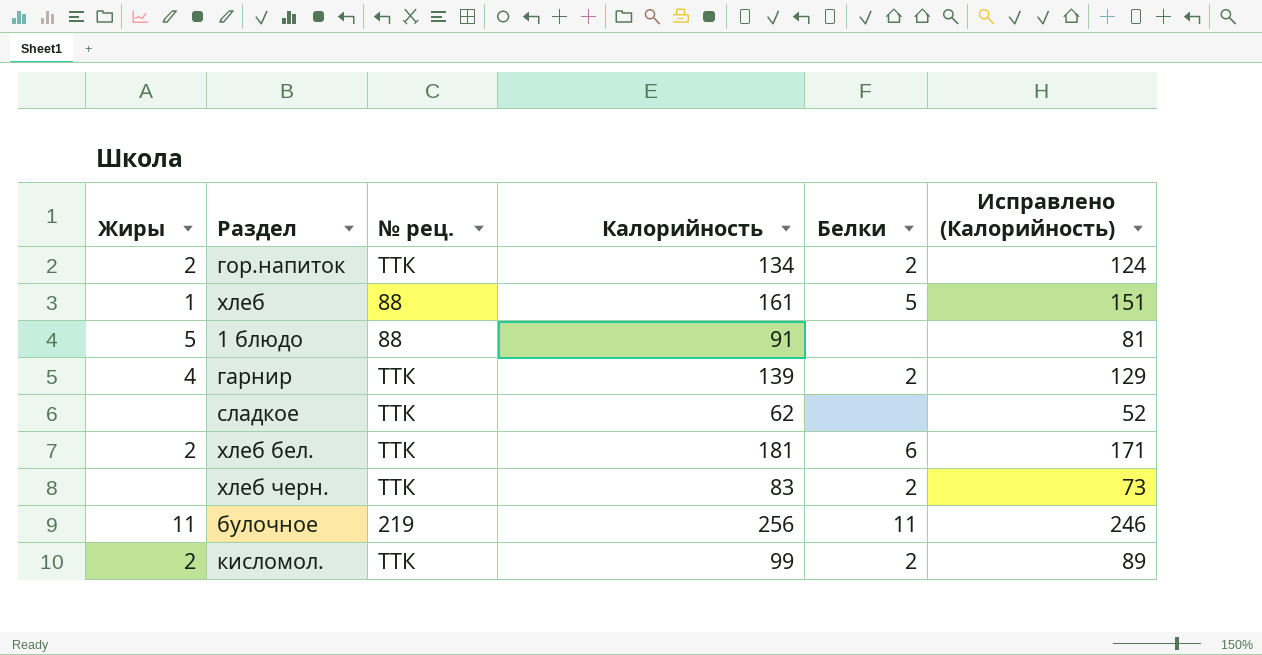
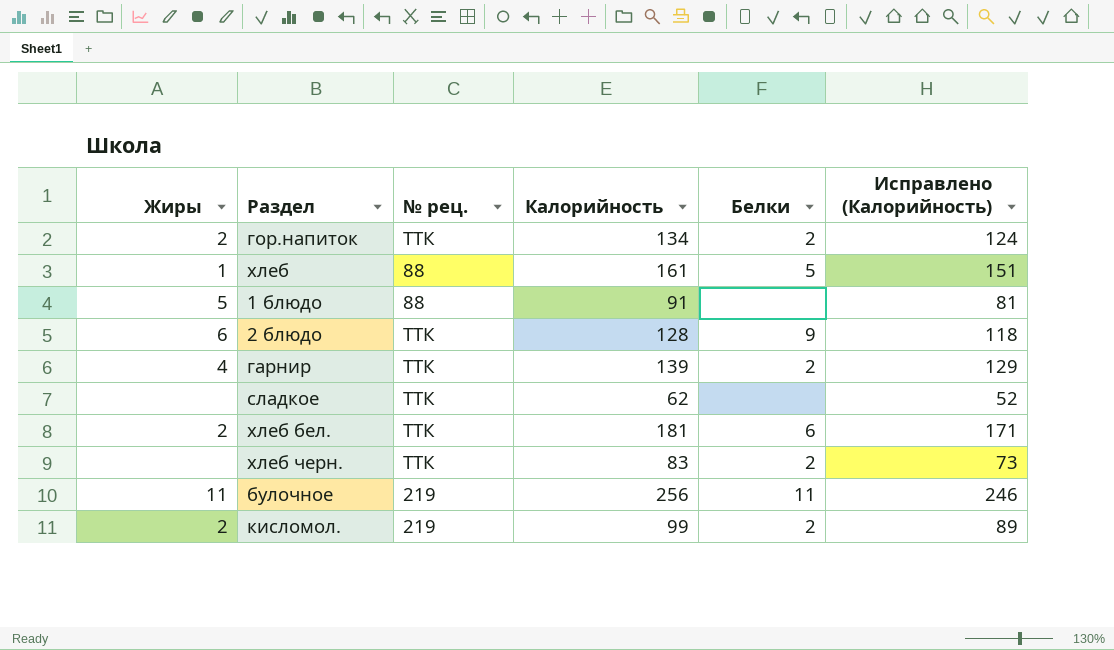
row 2 блюдо: none -> 6 | ТТК | 128 | 9 | 118
кисломол. | № рец.: ТТК -> 219

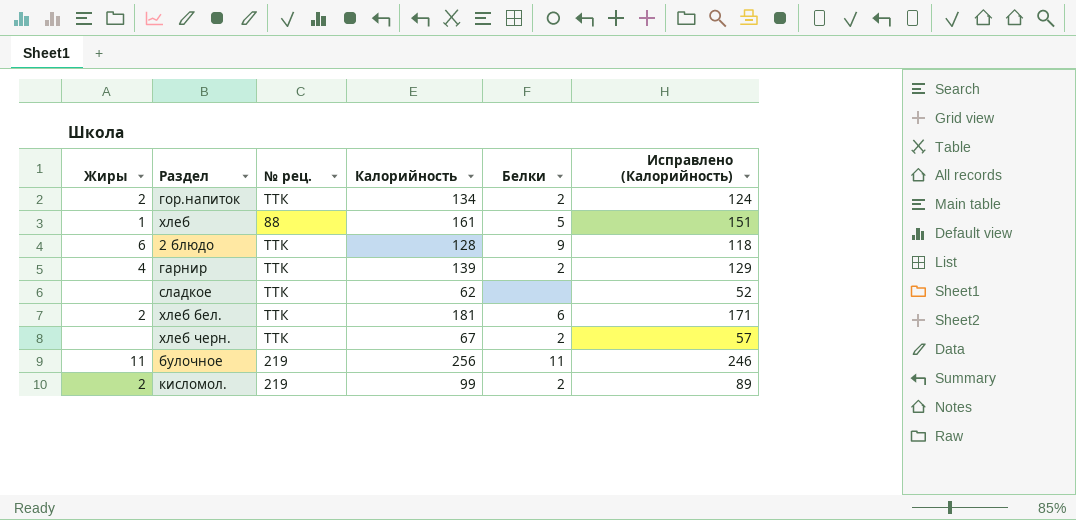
row 1 блюдо: 5 | 88 | 91 | none | 81 -> none
хлеб черн. | Калорийность: 83 -> 67
хлеб черн. | Исправлено (Калорийность): 73 -> 57

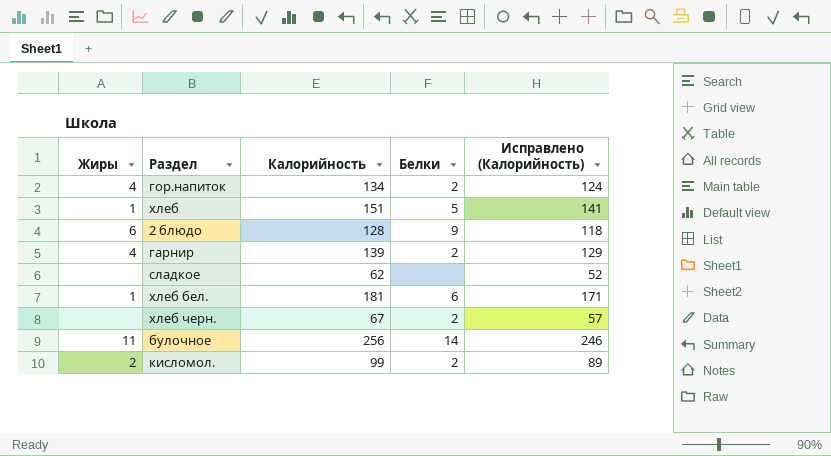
column № рец. | position: 3 -> none
гор.напиток | Жиры: 2 -> 4
хлеб | Калорийность: 161 -> 151
хлеб | Исправлено (Калорийность): 151 -> 141
хлеб бел. | Жиры: 2 -> 1
булочное | Белки: 11 -> 14

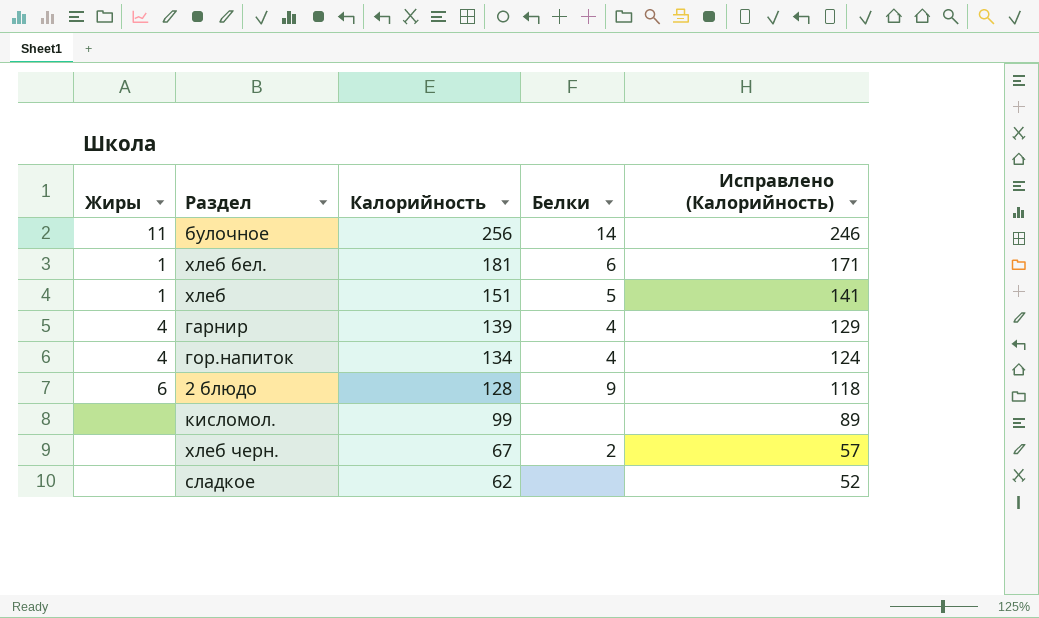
row order: none -> Калорийность descending
гарнир | Белки: 2 -> 4
гор.напиток | Белки: 2 -> 4
кисломол. | Жиры: 2 -> none
кисломол. | Белки: 2 -> none

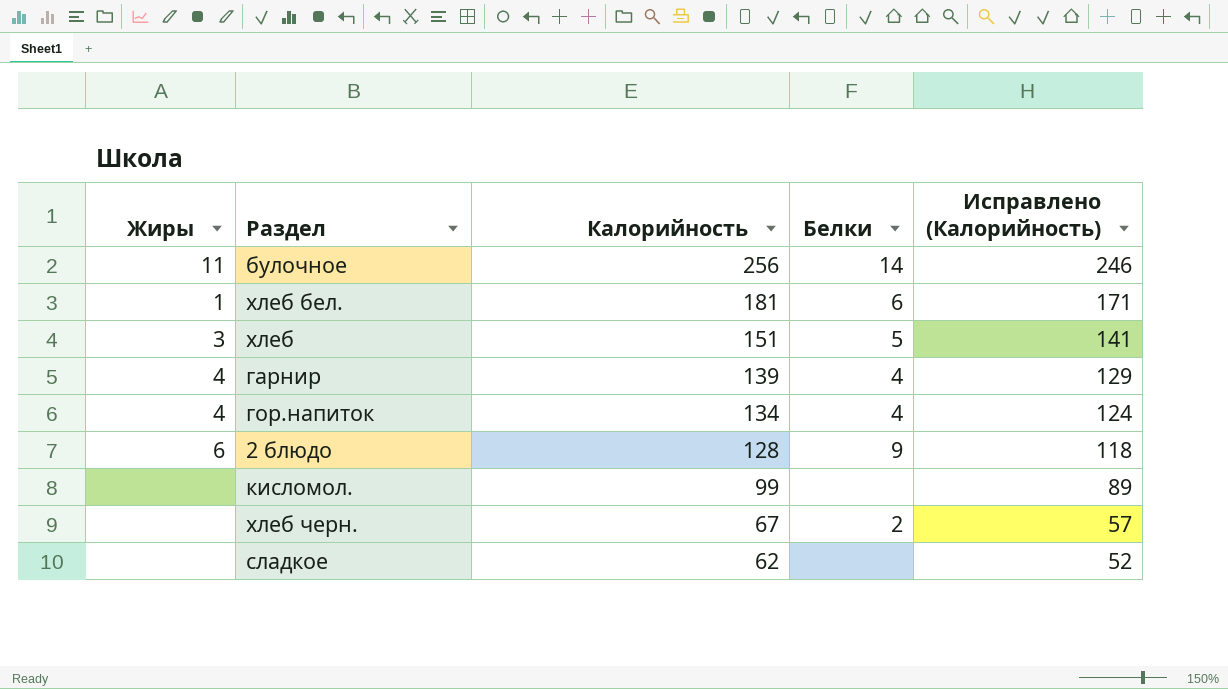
хлеб | Жиры: 1 -> 3

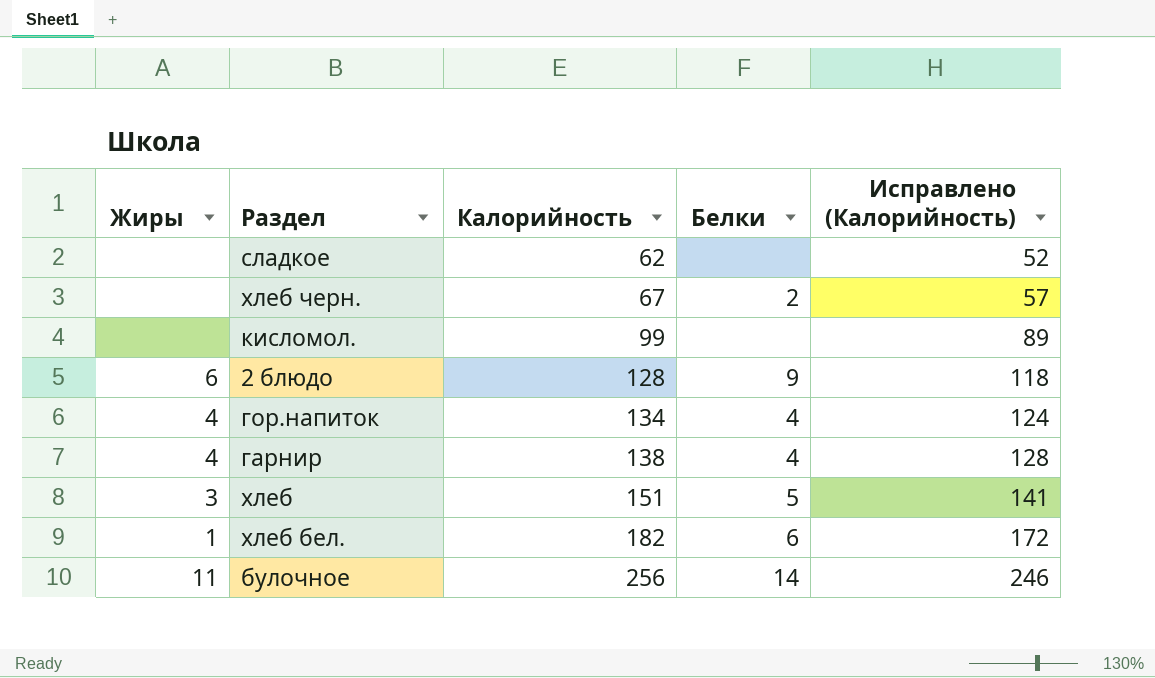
row order: Калорийность descending -> Калорийность ascending
гарнир | Калорийность: 139 -> 138
гарнир | Исправлено (Калорийность): 129 -> 128
хлеб бел. | Калорийность: 181 -> 182
хлеб бел. | Исправлено (Калорийность): 171 -> 172

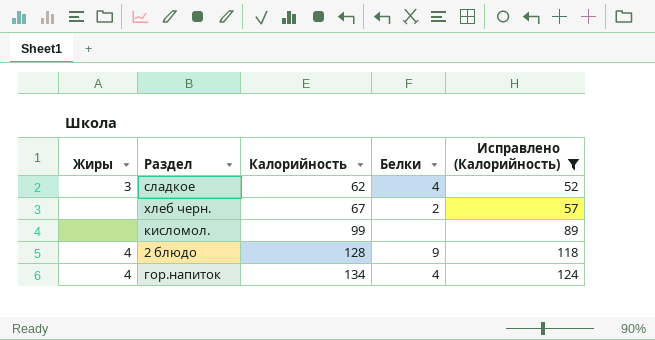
filter: none -> Исправлено (Калорийность) <= 124
сладкое | Жиры: none -> 3
сладкое | Белки: none -> 4
2 блюдо | Жиры: 6 -> 4

